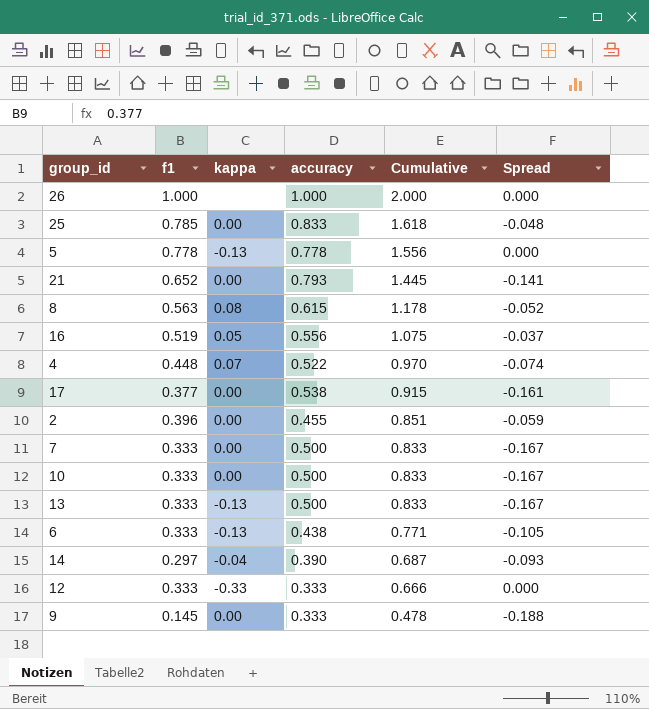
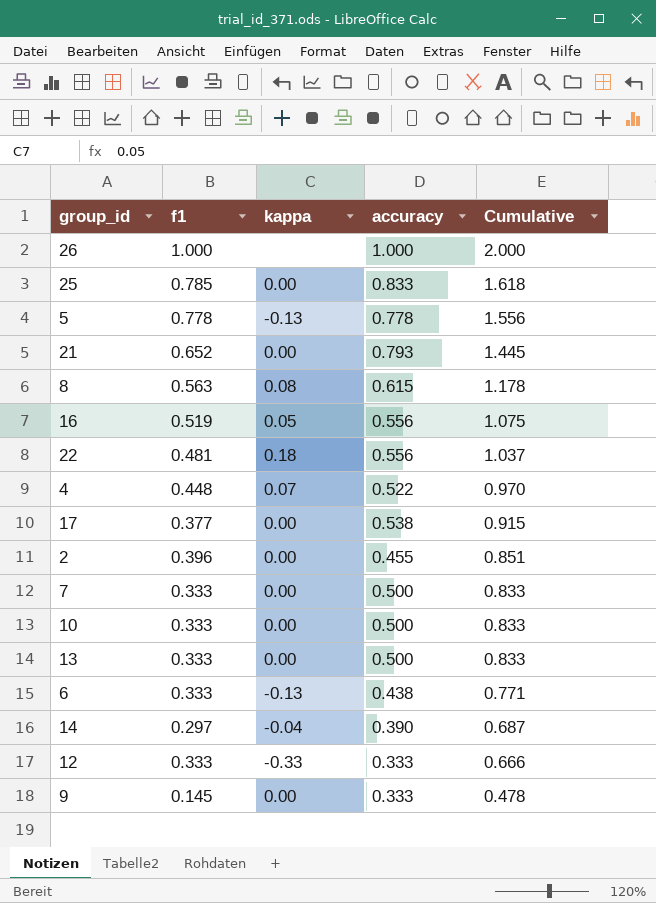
column Spread | formula: [f1] - [accuracy] -> none
row 22: none -> 0.481 | 0.18 | 0.556 | 1.037
13 | kappa: -0.13 -> 0.00

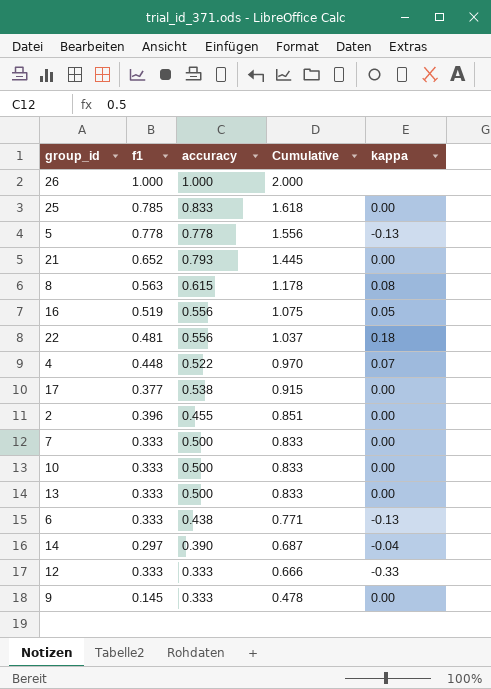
column kappa | position: 3 -> 5

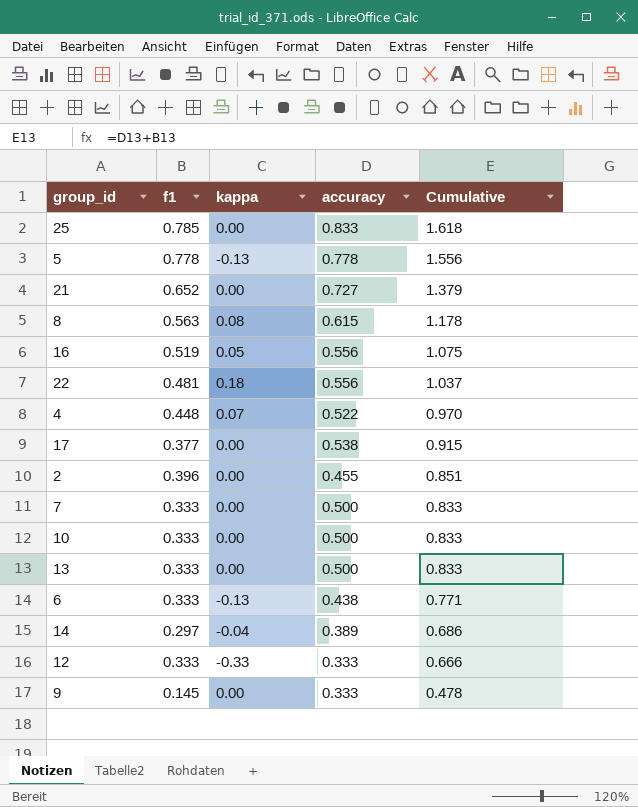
column kappa | position: 5 -> 3
row 26: 1.000 | 1.000 | 2.000 | none -> none
21 | accuracy: 0.793 -> 0.727
21 | Cumulative: 1.445 -> 1.379
14 | accuracy: 0.390 -> 0.389
14 | Cumulative: 0.687 -> 0.686

